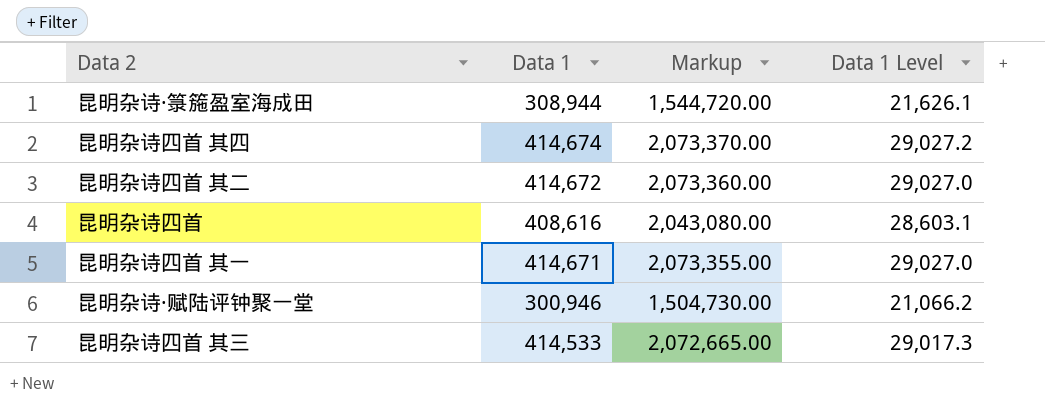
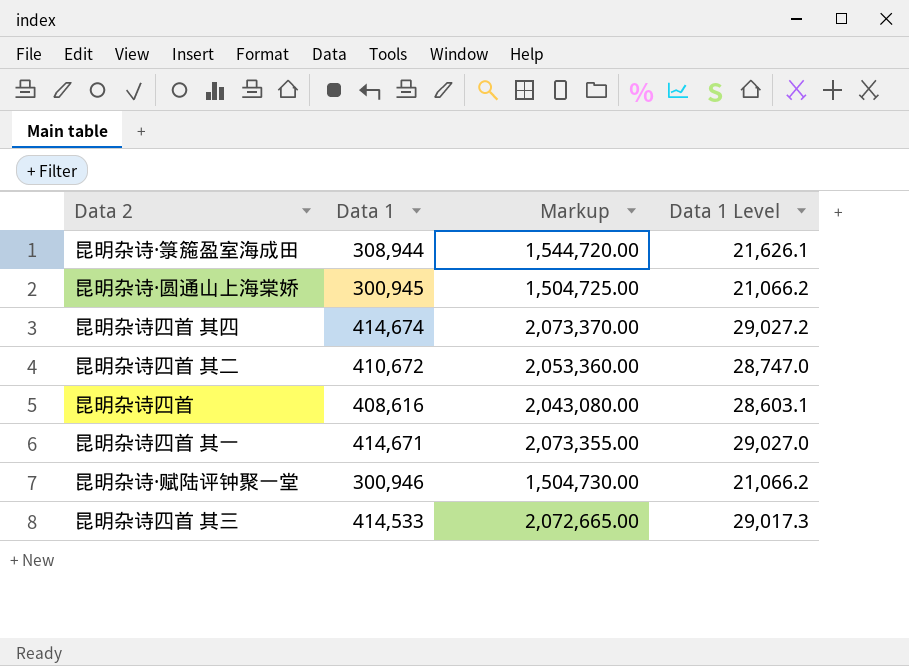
row 昆明杂诗·圆通山上海棠娇: none -> 300,945 | 1,504,725.00 | 21,066.2
昆明杂诗四首 其二 | Data 1: 414,672 -> 410,672
昆明杂诗四首 其二 | Markup: 2,073,360.00 -> 2,053,360.00
昆明杂诗四首 其二 | Data 1 Level: 29,027.0 -> 28,747.0

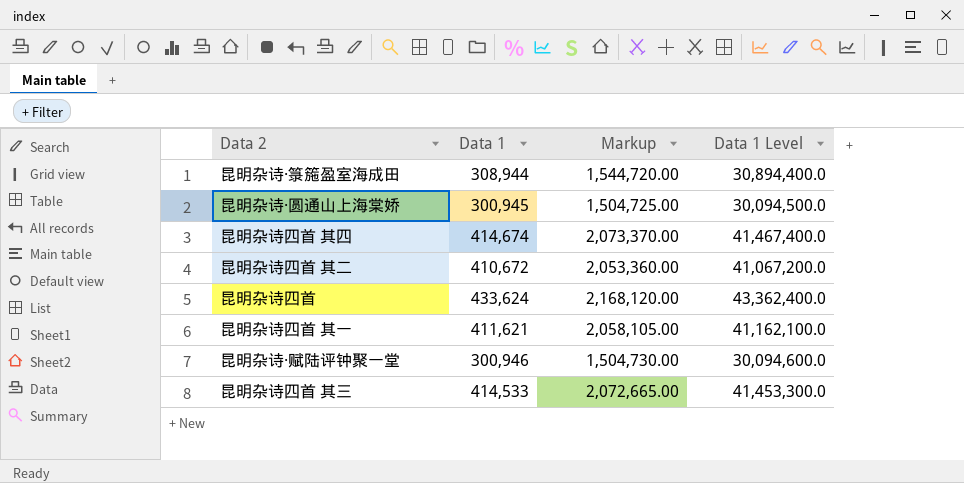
column Data 1 Level | formula: [Data 1] * 0.07 -> [Data 1] * 100
昆明杂诗四首 | Data 1: 408,616 -> 433,624
昆明杂诗四首 | Markup: 2,043,080.00 -> 2,168,120.00
昆明杂诗四首 其一 | Data 1: 414,671 -> 411,621
昆明杂诗四首 其一 | Markup: 2,073,355.00 -> 2,058,105.00

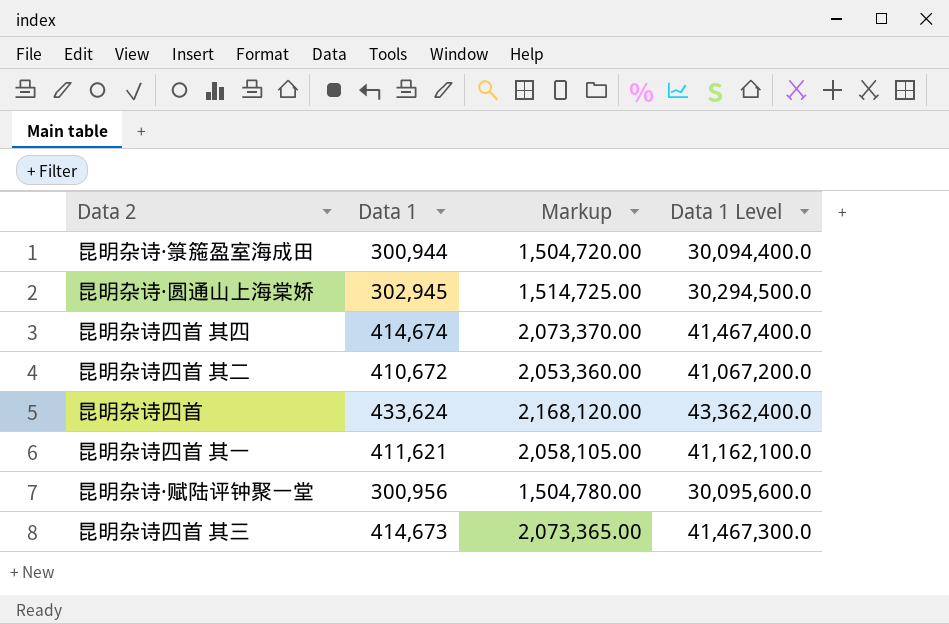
昆明杂诗·箓箷盈室海成田 | Data 1: 308,944 -> 300,944
昆明杂诗·箓箷盈室海成田 | Markup: 1,544,720.00 -> 1,504,720.00
昆明杂诗·箓箷盈室海成田 | Data 1 Level: 30,894,400.0 -> 30,094,400.0
昆明杂诗·圆通山上海棠娇 | Data 1: 300,945 -> 302,945
昆明杂诗·圆通山上海棠娇 | Markup: 1,504,725.00 -> 1,514,725.00
昆明杂诗·圆通山上海棠娇 | Data 1 Level: 30,094,500.0 -> 30,294,500.0
昆明杂诗·赋陆评钟聚一堂 | Data 1: 300,946 -> 300,956
昆明杂诗·赋陆评钟聚一堂 | Markup: 1,504,730.00 -> 1,504,780.00
昆明杂诗·赋陆评钟聚一堂 | Data 1 Level: 30,094,600.0 -> 30,095,600.0
昆明杂诗四首 其三 | Data 1: 414,533 -> 414,673
昆明杂诗四首 其三 | Markup: 2,072,665.00 -> 2,073,365.00
昆明杂诗四首 其三 | Data 1 Level: 41,453,300.0 -> 41,467,300.0

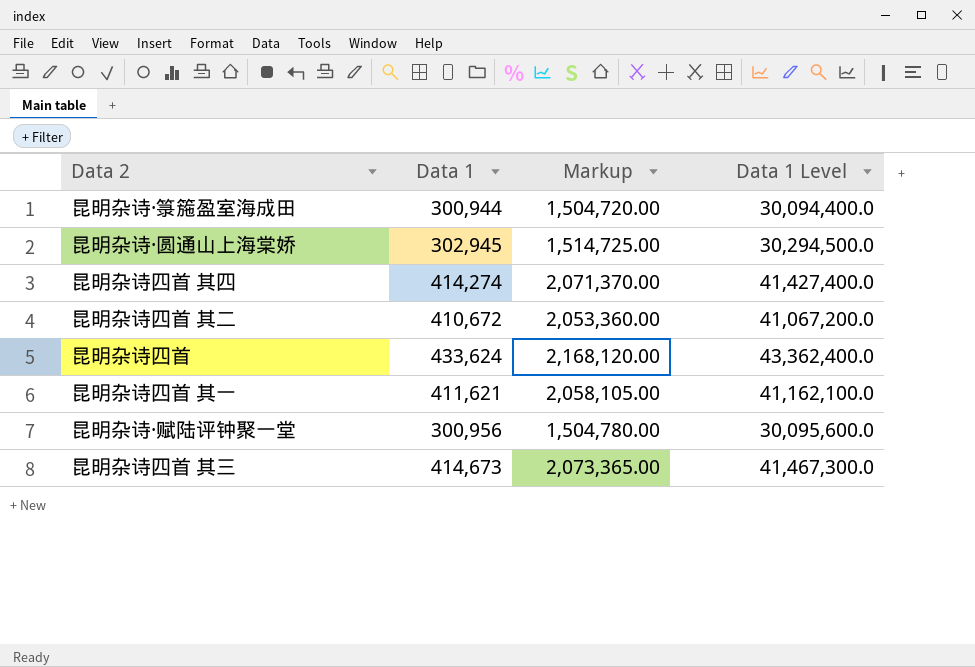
昆明杂诗四首 其四 | Data 1: 414,674 -> 414,274
昆明杂诗四首 其四 | Markup: 2,073,370.00 -> 2,071,370.00
昆明杂诗四首 其四 | Data 1 Level: 41,467,400.0 -> 41,427,400.0

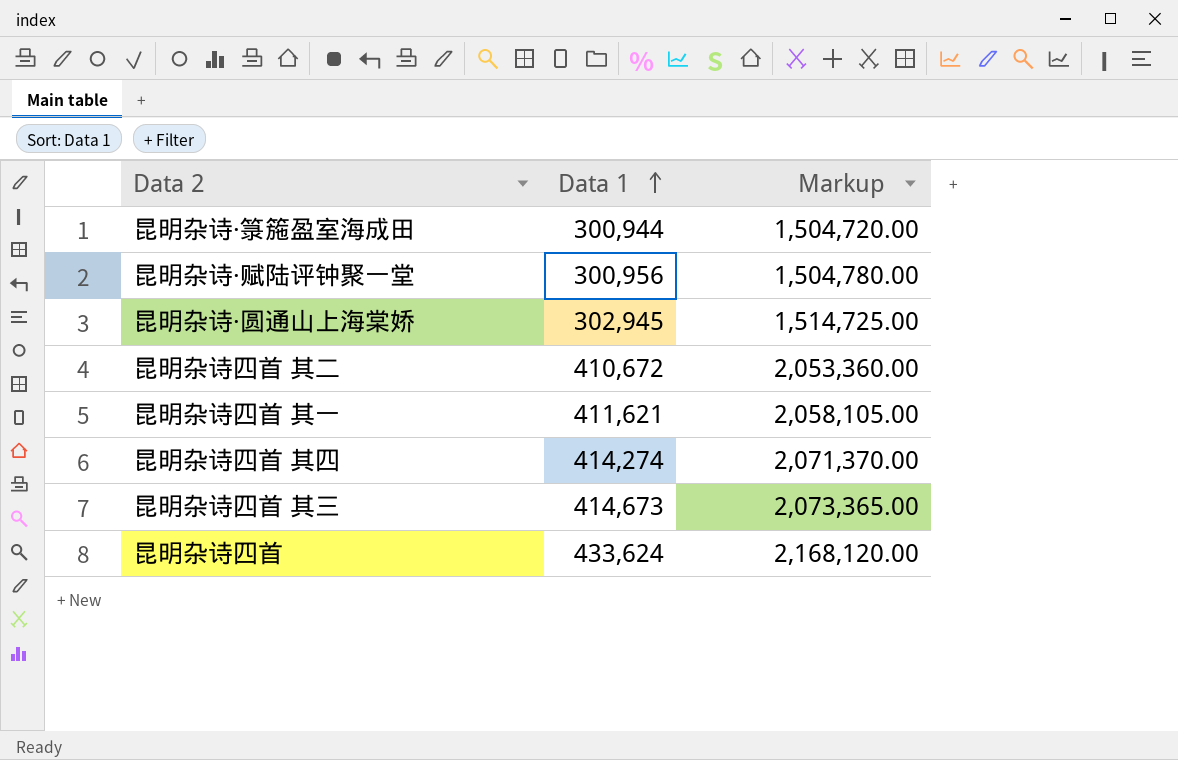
row order: none -> Data 1 ascending
column Data 1 Level | formula: [Data 1] * 100 -> none

